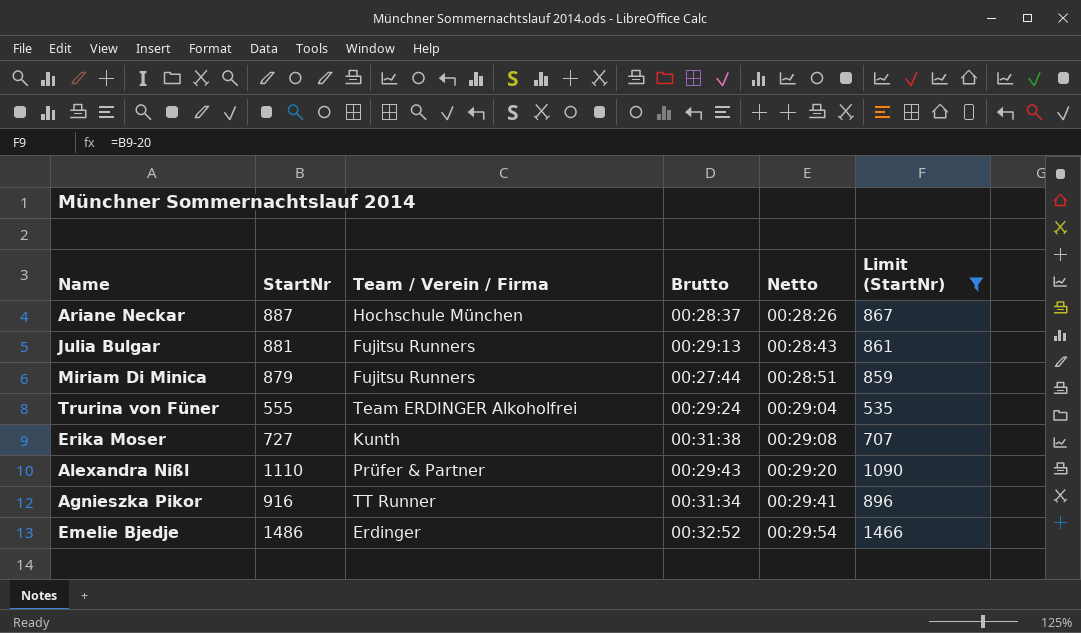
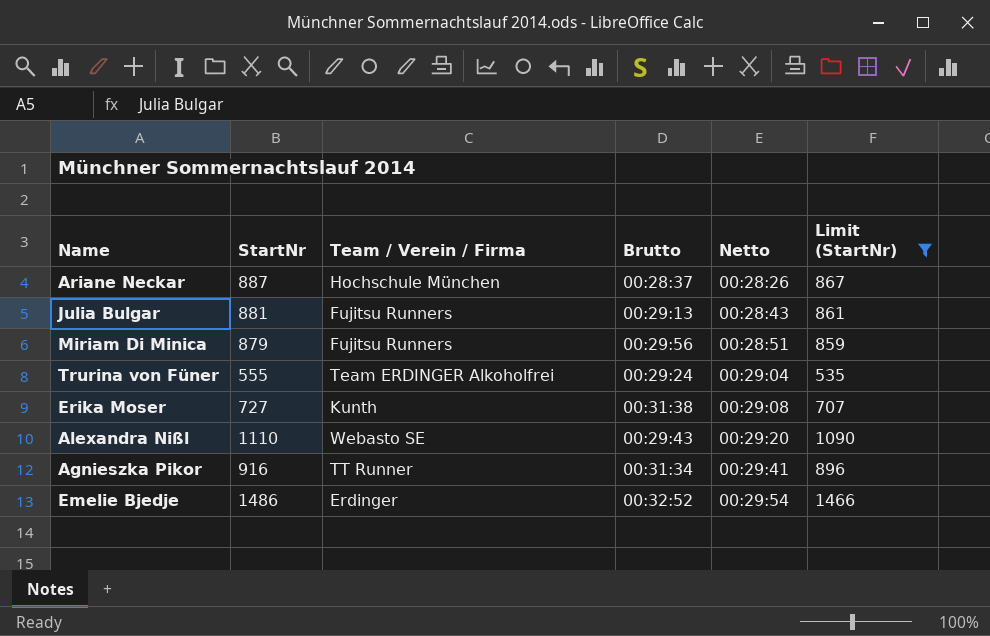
Miriam Di Minica | Brutto: 00:27:44 -> 00:29:56
Alexandra Nißl | Team / Verein / Firma: Prüfer & Partner -> Webasto SE

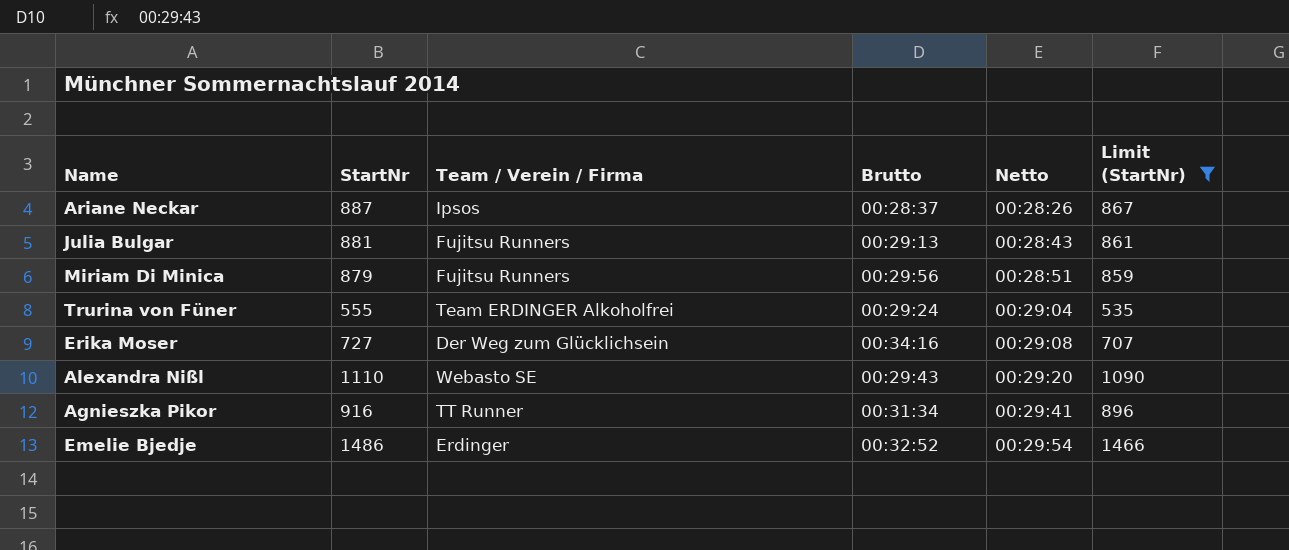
Ariane Neckar | Team / Verein / Firma: Hochschule München -> Ipsos
Erika Moser | Team / Verein / Firma: Kunth -> Der Weg zum Glücklichsein
Erika Moser | Brutto: 00:31:38 -> 00:34:16

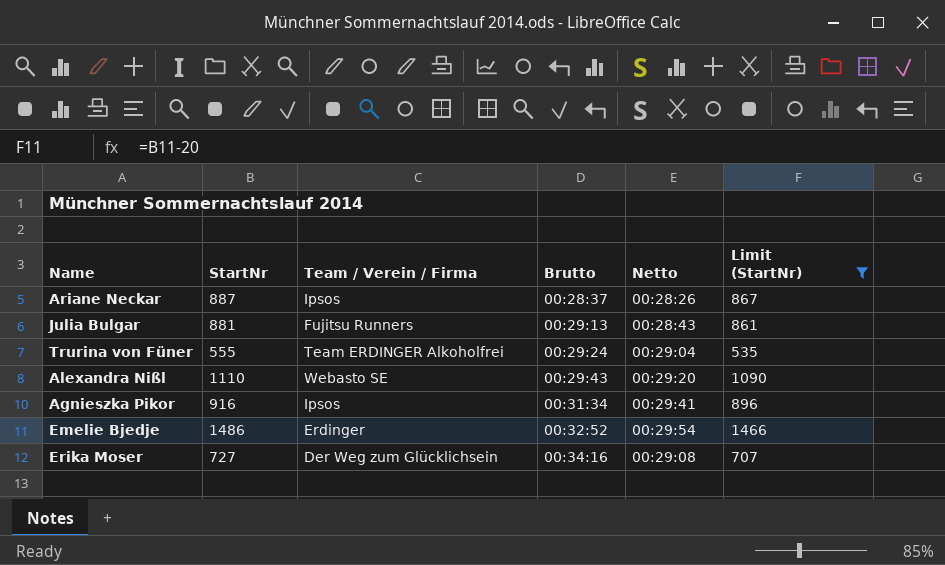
row order: Netto ascending -> Brutto ascending
row Miriam Di Minica: 879 | Fujitsu Runners | 00:29:56 | 00:28:51 | 859 -> none
Agnieszka Pikor | Team / Verein / Firma: TT Runner -> Ipsos

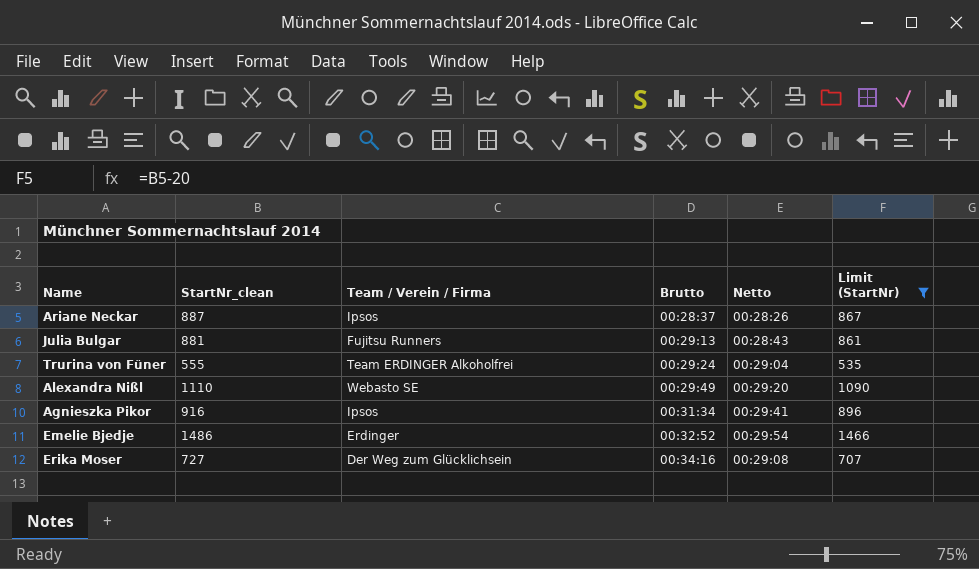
column name: StartNr -> StartNr_clean
Alexandra Nißl | Brutto: 00:29:43 -> 00:29:49

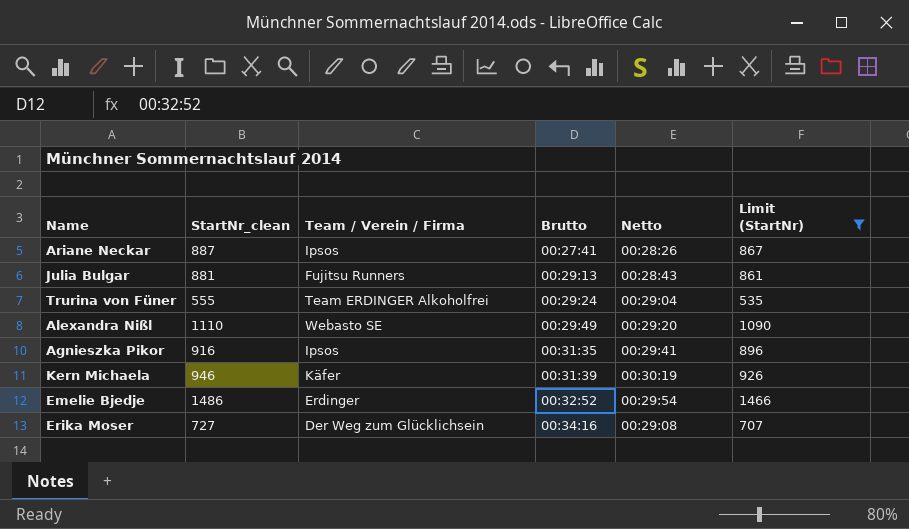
Ariane Neckar | Brutto: 00:28:37 -> 00:27:41
Agnieszka Pikor | Brutto: 00:31:34 -> 00:31:35
row Kern Michaela: none -> 946 | Käfer | 00:31:39 | 00:30:19 | 926

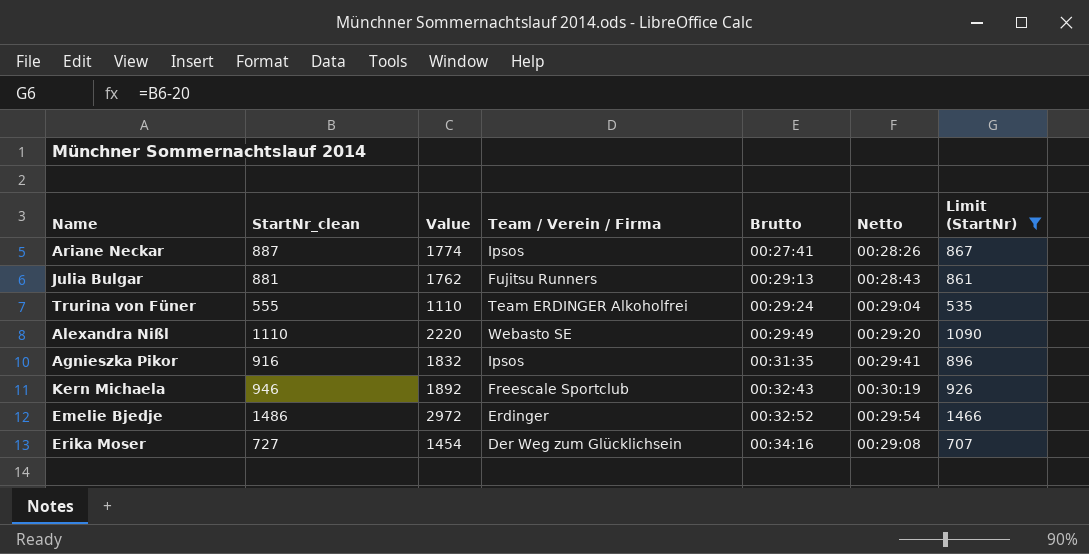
column Value | formula: none -> [StartNr_clean] * 2
Kern Michaela | Team / Verein / Firma: Käfer -> Freescale Sportclub
Kern Michaela | Brutto: 00:31:39 -> 00:32:43

